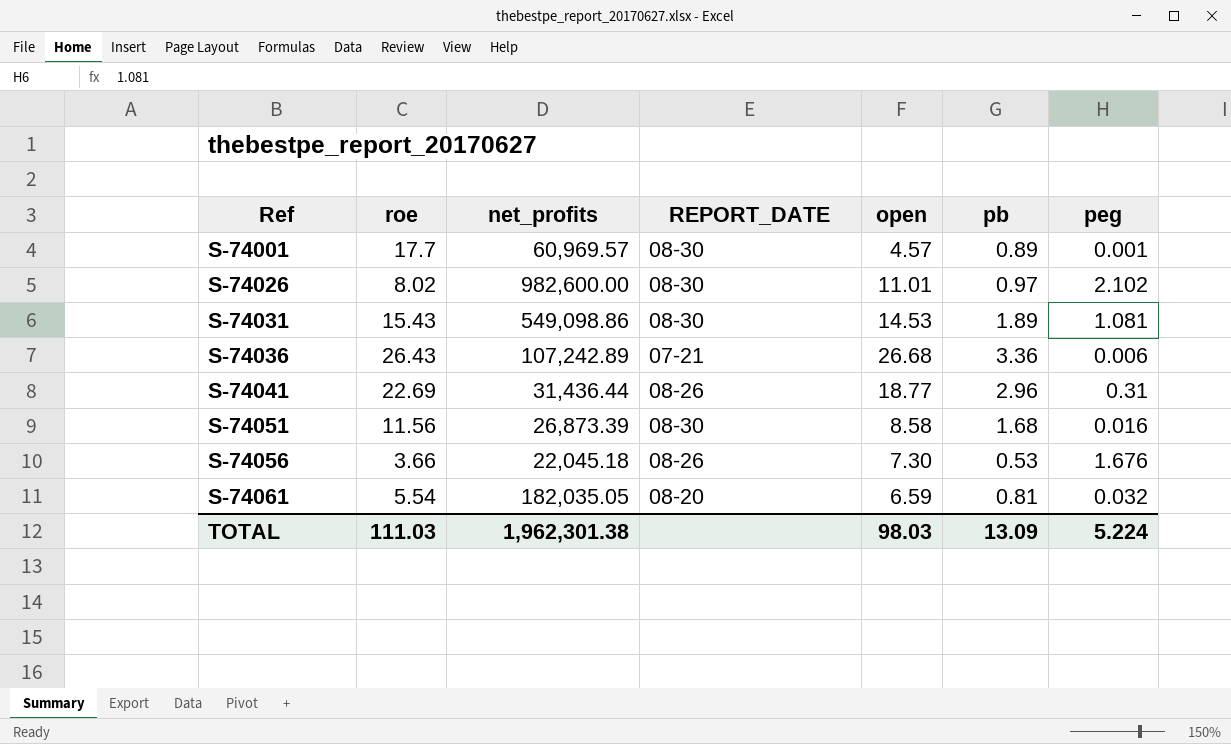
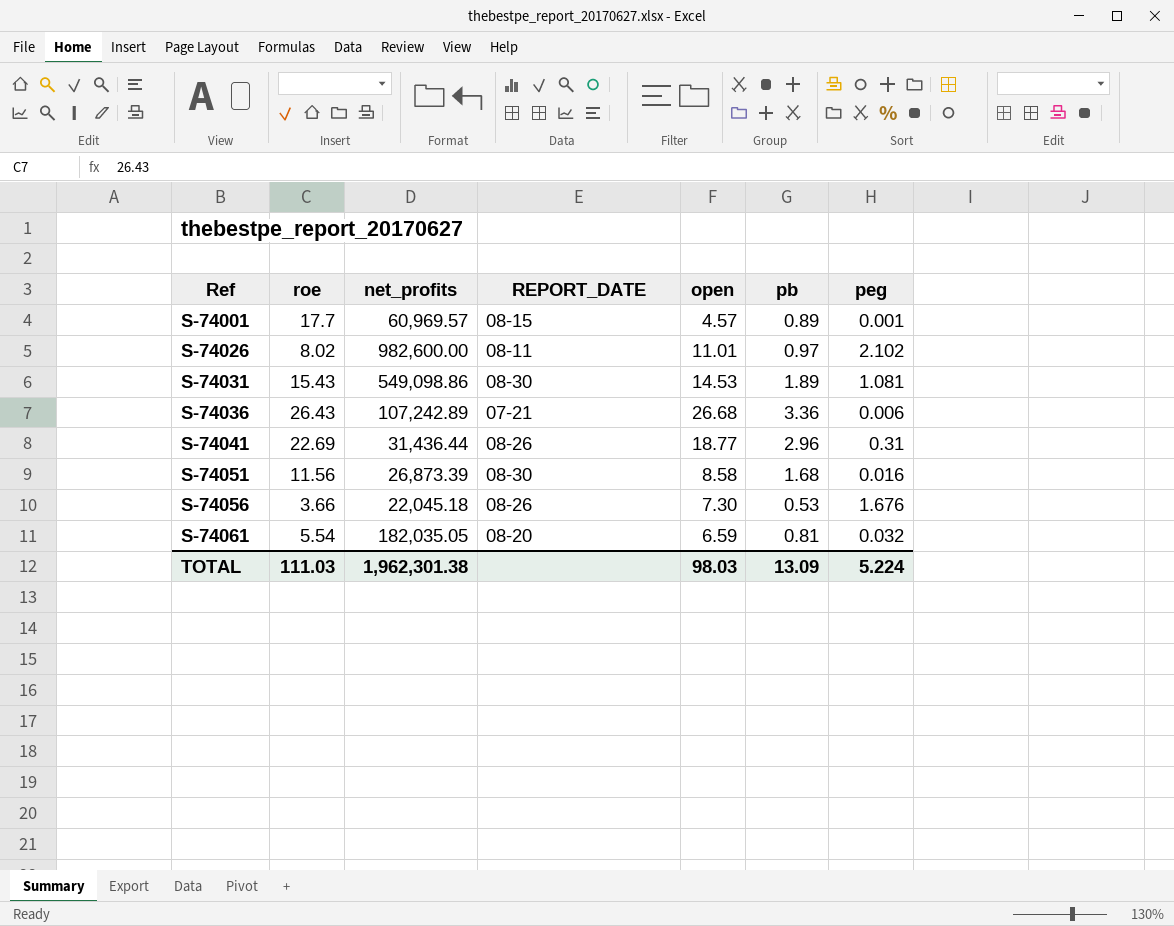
S-74001 | REPORT_DATE: 08-30 -> 08-15
S-74026 | REPORT_DATE: 08-30 -> 08-11

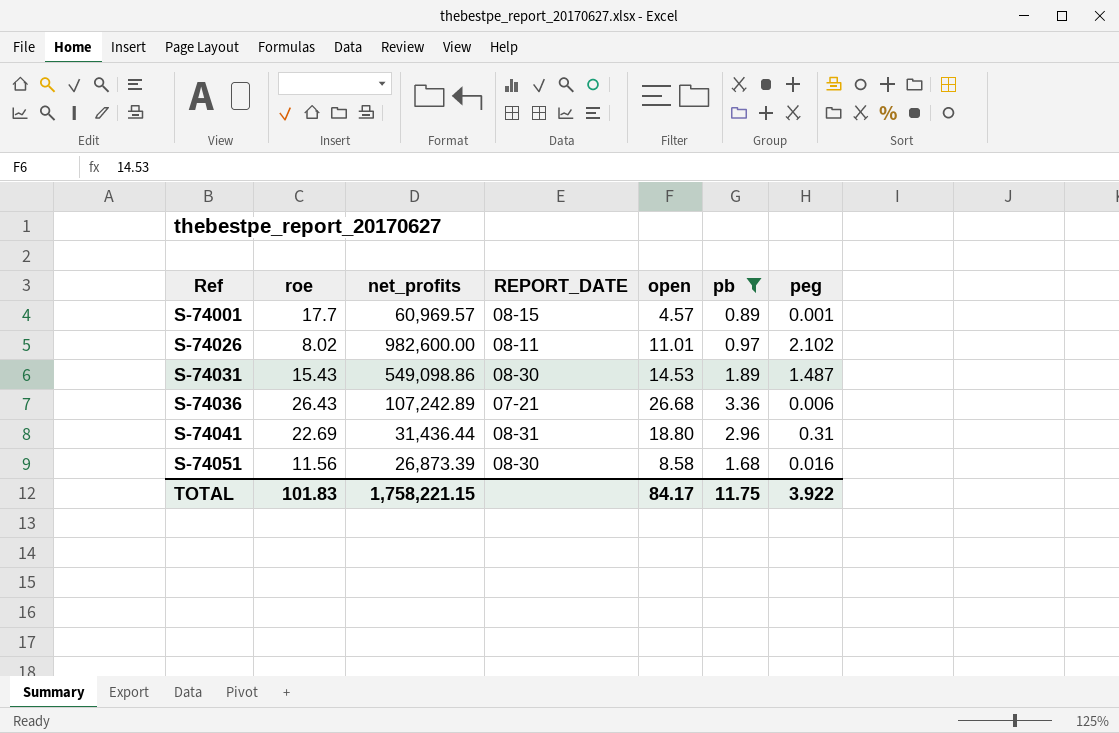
filter: none -> pb >= 0.89
S-74031 | peg: 1.081 -> 1.487
S-74041 | REPORT_DATE: 08-26 -> 08-31
S-74041 | open: 18.77 -> 18.80
TOTAL | roe: 111.03 -> 101.83
TOTAL | net_profits: 1,962,301.38 -> 1,758,221.15
TOTAL | open: 98.03 -> 84.17
TOTAL | pb: 13.09 -> 11.75
TOTAL | peg: 5.224 -> 3.922

